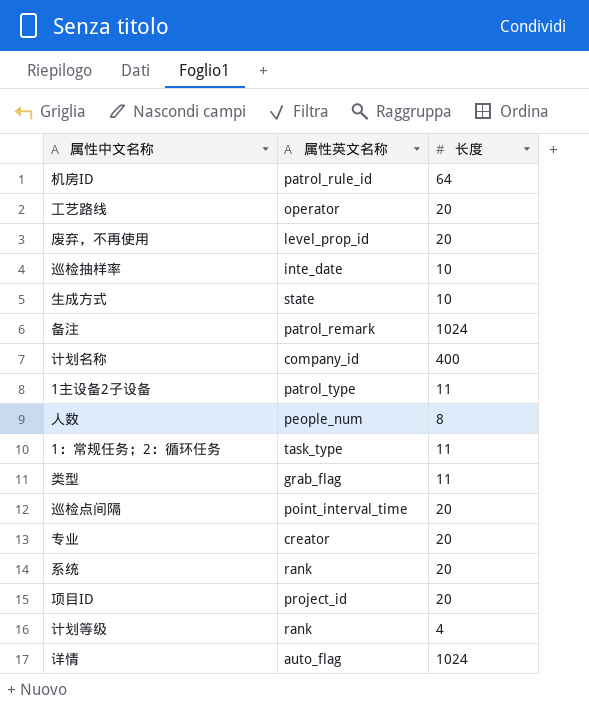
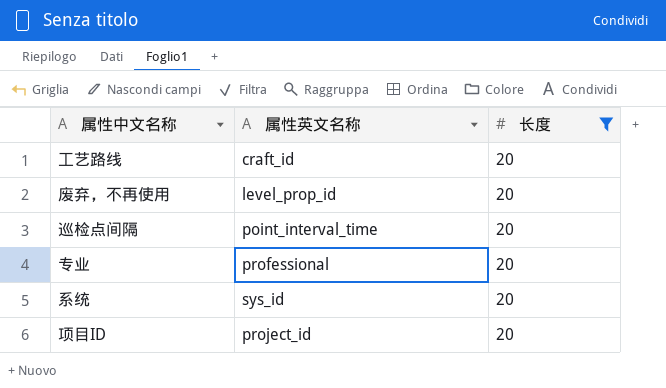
filter: none -> 长度 = 20
工艺路线 | 属性英文名称: operator -> craft_id
专业 | 属性英文名称: creator -> professional
系统 | 属性英文名称: rank -> sys_id

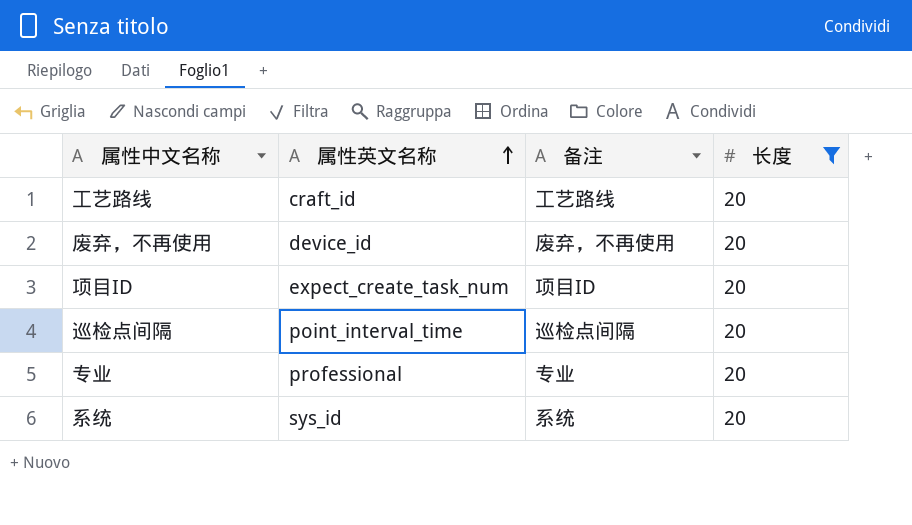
row order: none -> 属性英文名称 ascending
column 备注 | position: none -> 3
废弃，不再使用 | 属性英文名称: level_prop_id -> device_id
项目ID | 属性英文名称: project_id -> expect_create_task_num

